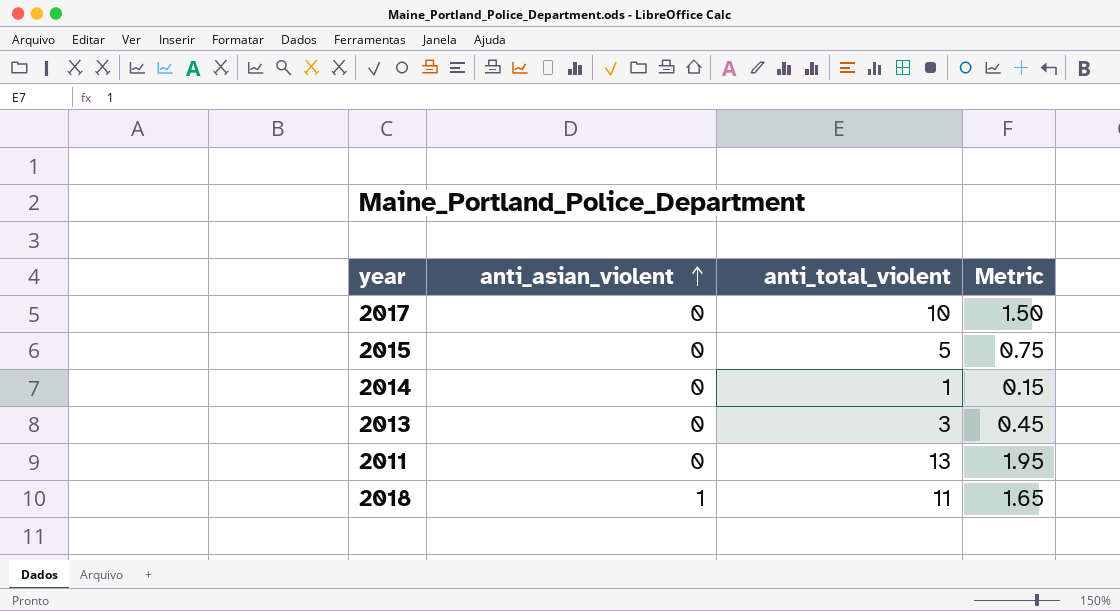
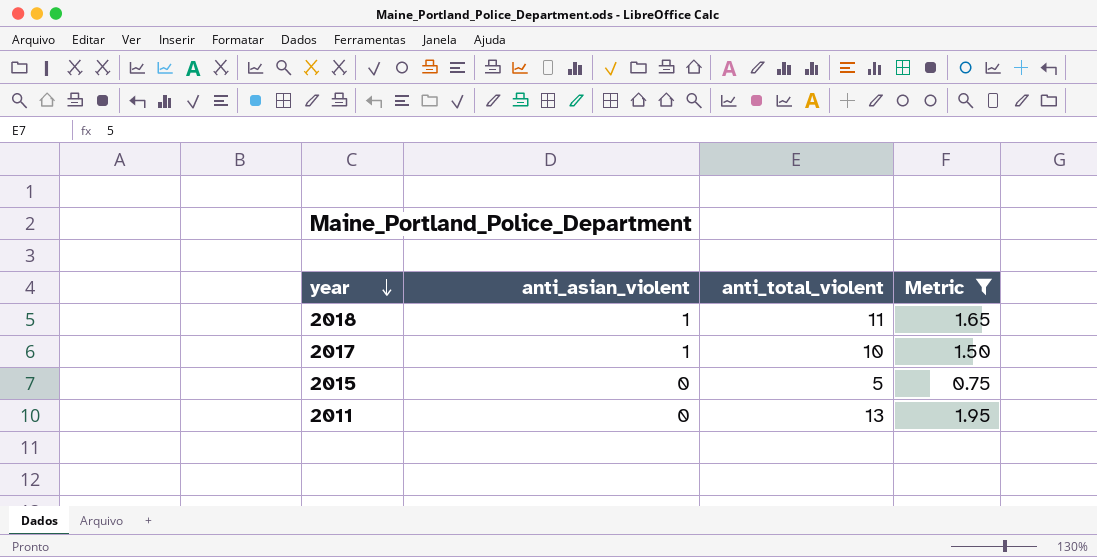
filter: none -> Metric >= 0.75
row order: anti_asian_violent ascending -> year descending
2017 | anti_asian_violent: 0 -> 1

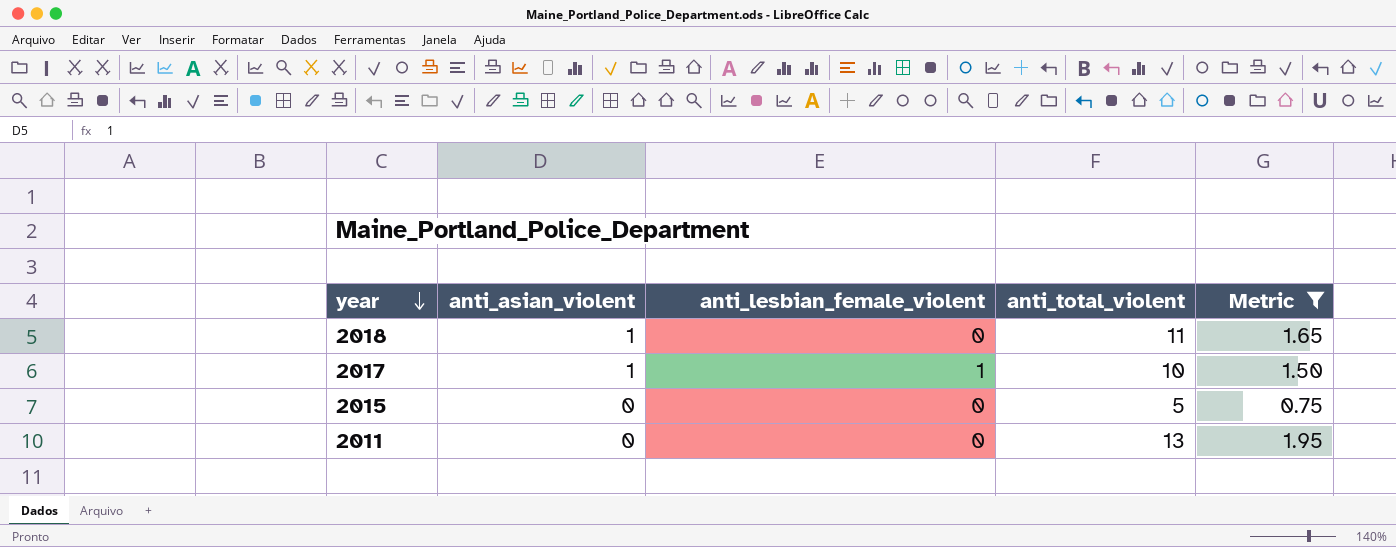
column anti_lesbian_female_violent | position: none -> 3

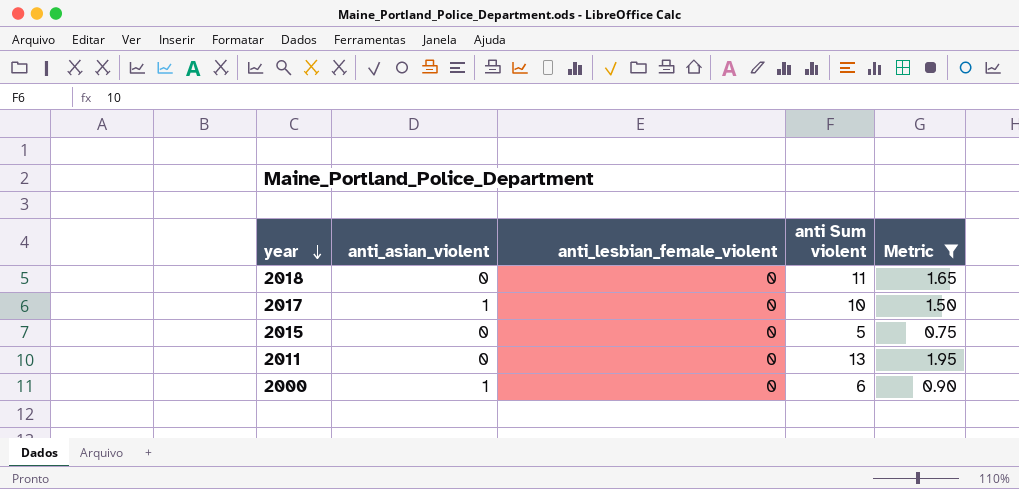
column name: anti_total_violent -> anti Sum violent
2018 | anti_asian_violent: 1 -> 0
2017 | anti_lesbian_female_violent: 1 -> 0
row 2000: none -> 1 | 0 | 6 | 0.90

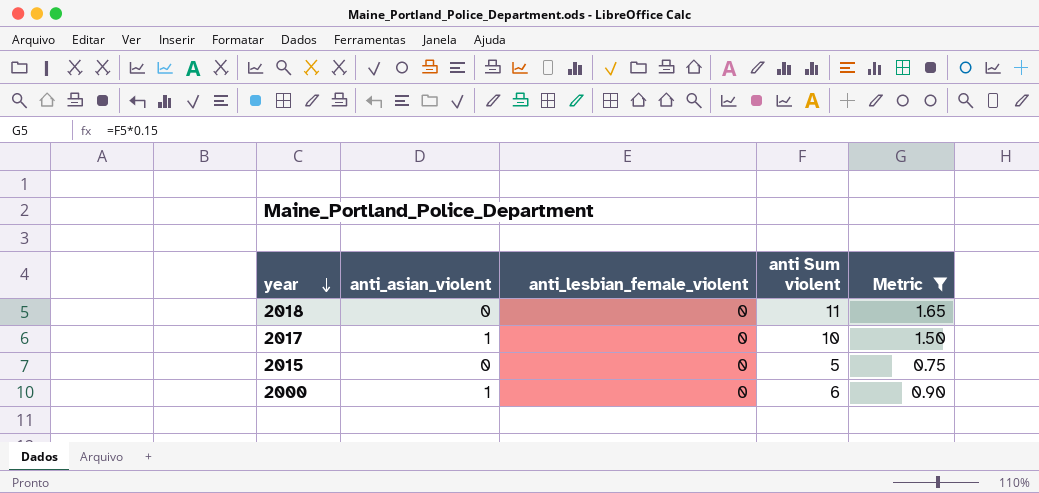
row 2011: 0 | 0 | 13 | 1.95 -> none

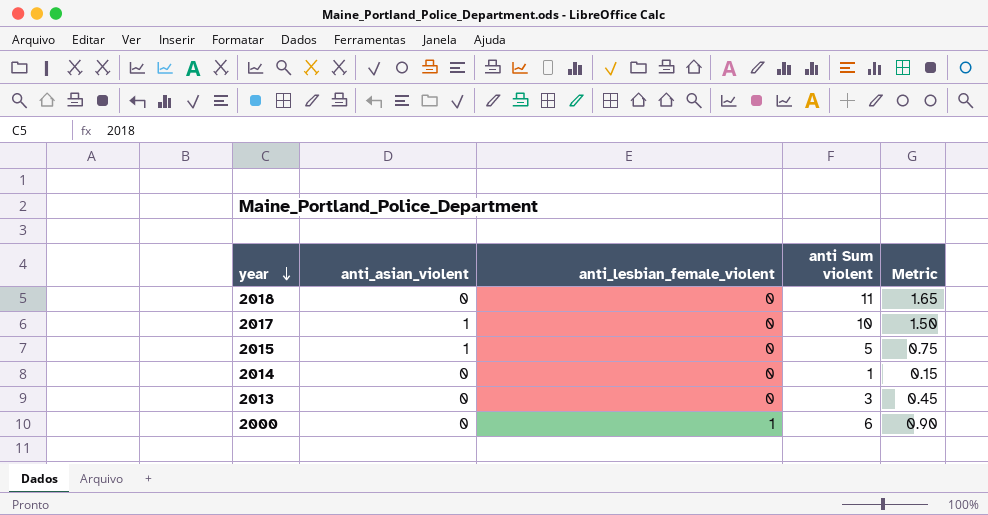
filter: Metric >= 0.75 -> none
2015 | anti_asian_violent: 0 -> 1
2000 | anti_asian_violent: 1 -> 0
2000 | anti_lesbian_female_violent: 0 -> 1

